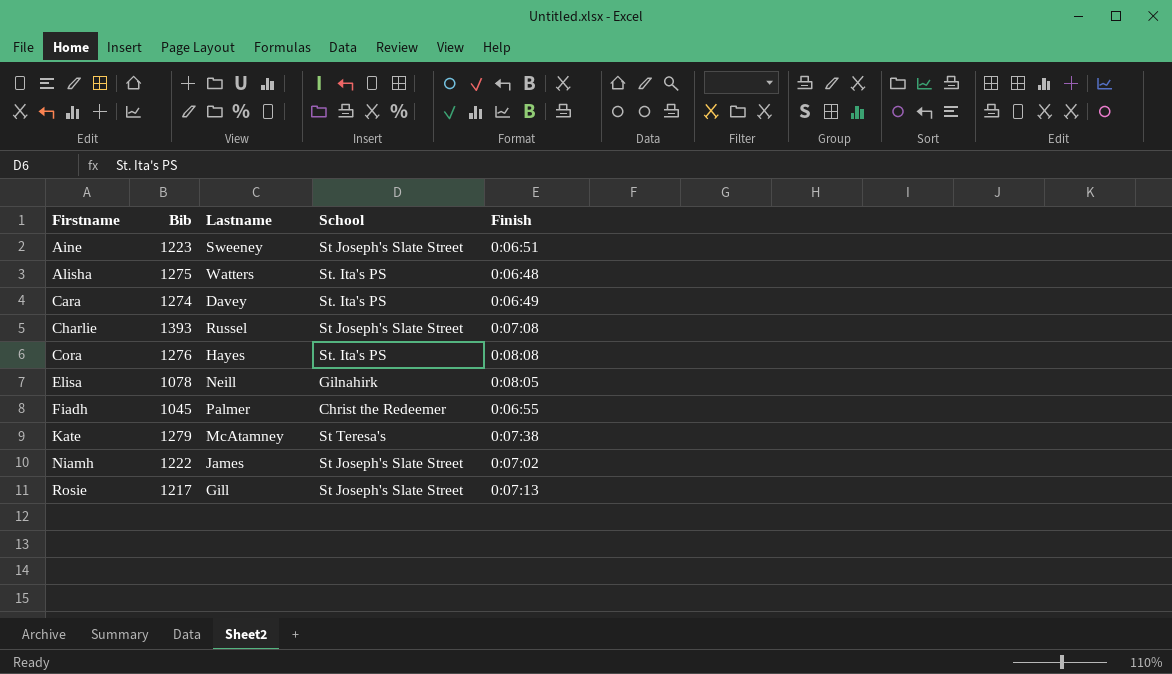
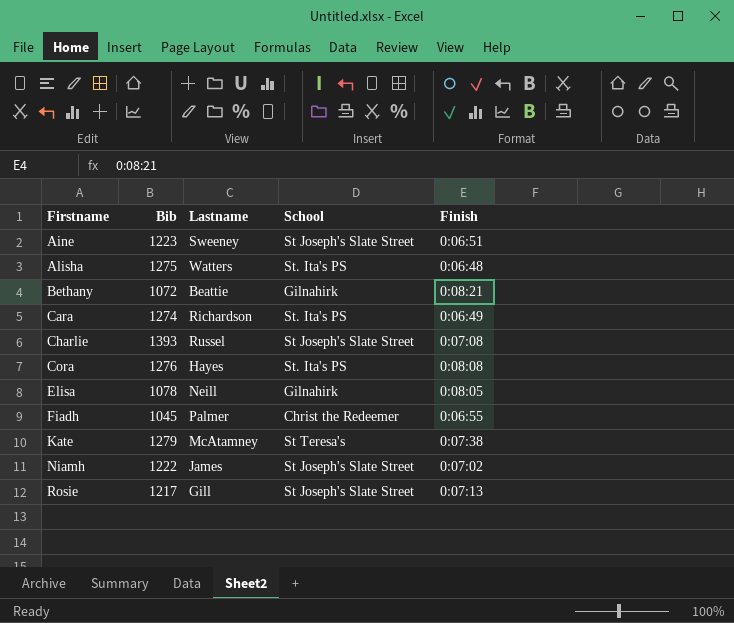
row Bethany: none -> 1072 | Beattie | Gilnahirk | 0:08:21
Cara | Lastname: Davey -> Richardson

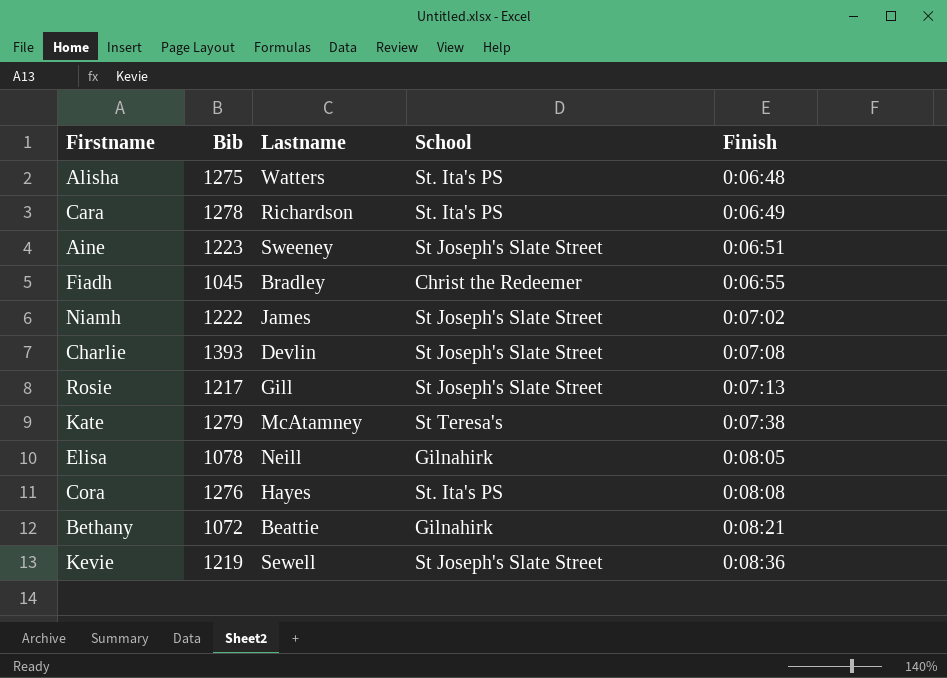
row order: Firstname ascending -> Finish ascending
Cara | Bib: 1274 -> 1278
Fiadh | Lastname: Palmer -> Bradley
Charlie | Lastname: Russel -> Devlin
row Kevie: none -> 1219 | Sewell | St Joseph's Slate Street | 0:08:36

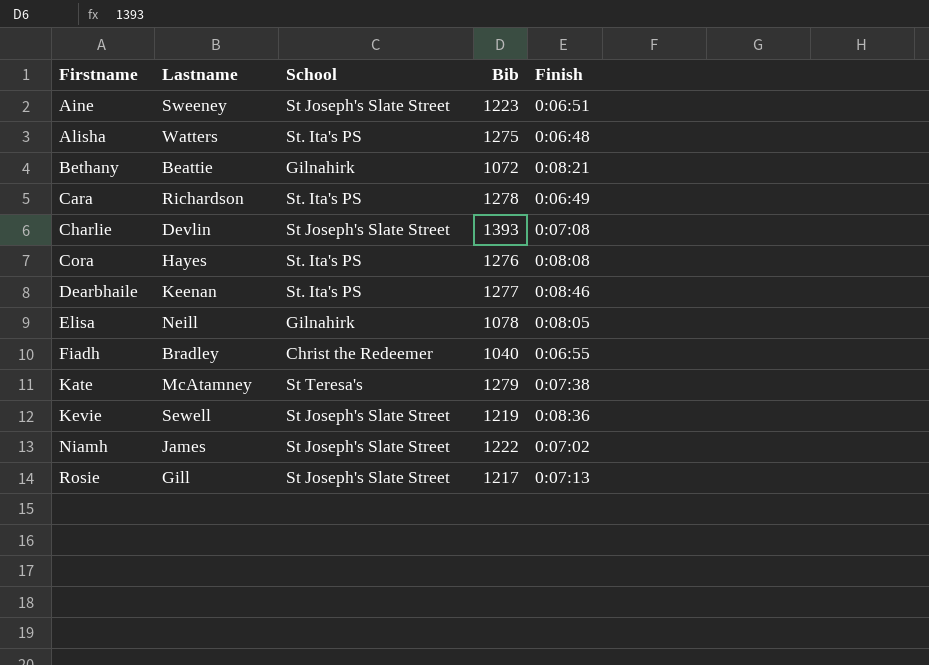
row order: Finish ascending -> Firstname ascending
column Bib | position: 2 -> 4
row Dearbhaile: none -> Keenan | St. Ita's PS | 1277 | 0:08:46
Fiadh | Bib: 1045 -> 1040

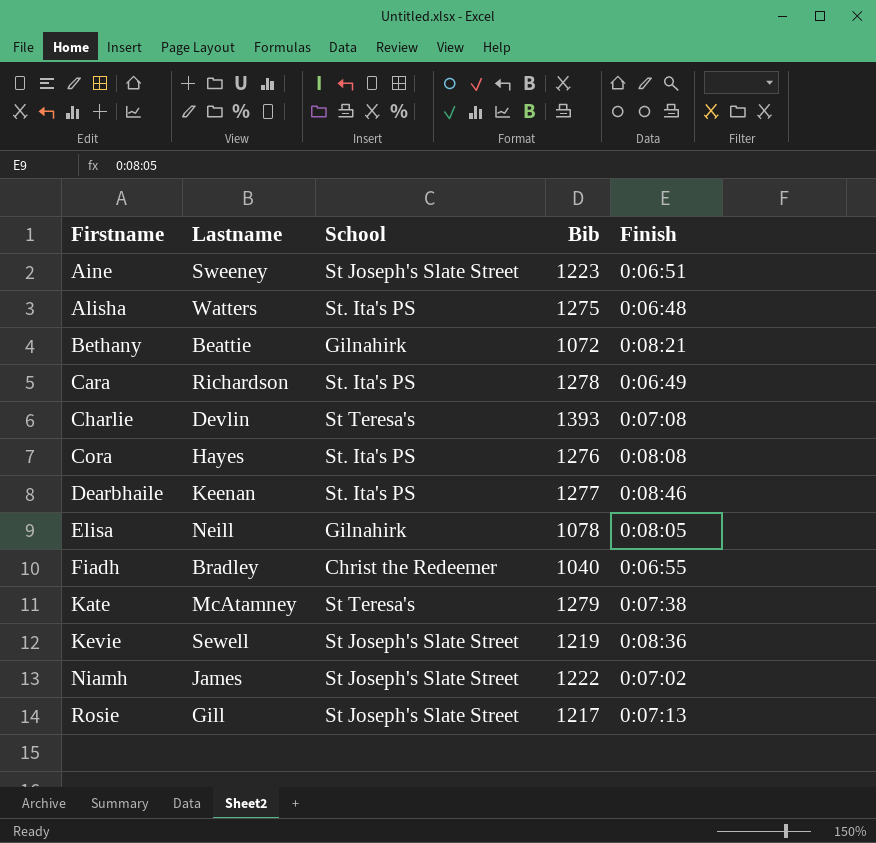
Charlie | School: St Joseph's Slate Street -> St Teresa's

